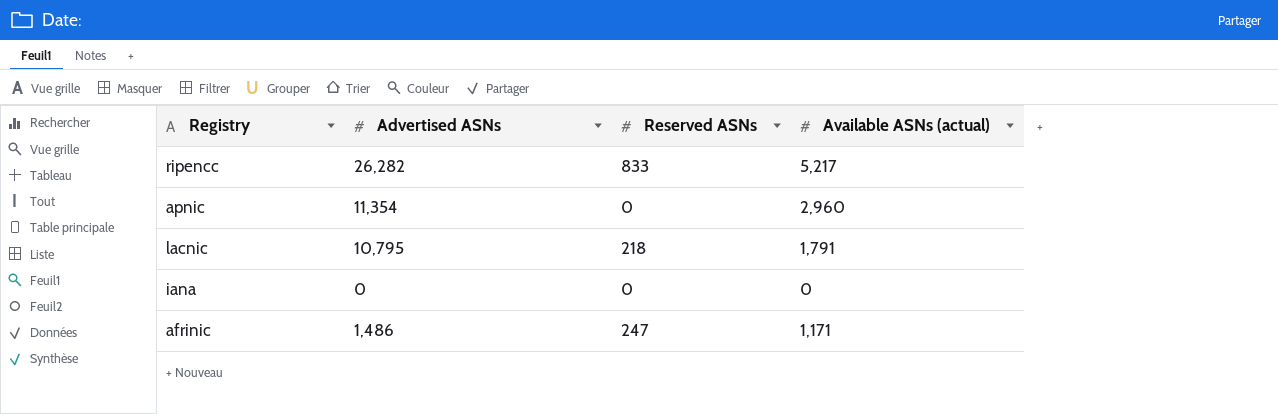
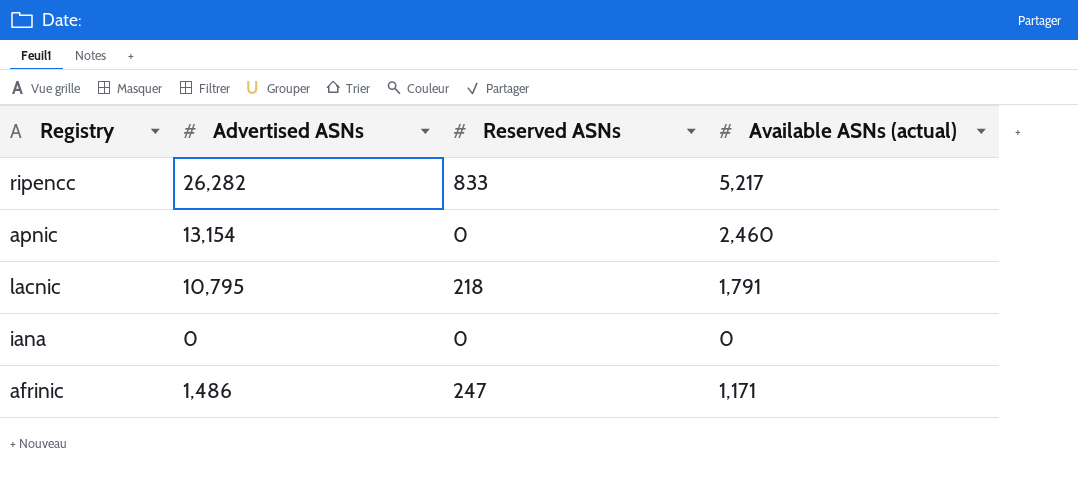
apnic | Advertised ASNs: 11,354 -> 13,154
apnic | Available ASNs (actual): 2,960 -> 2,460

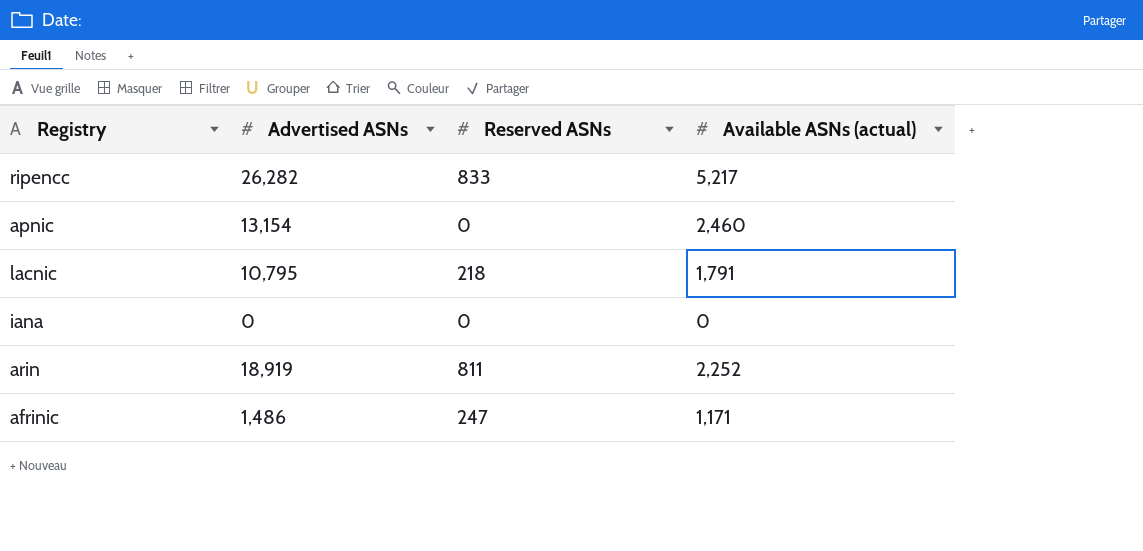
row arin: none -> 18,919 | 811 | 2,252

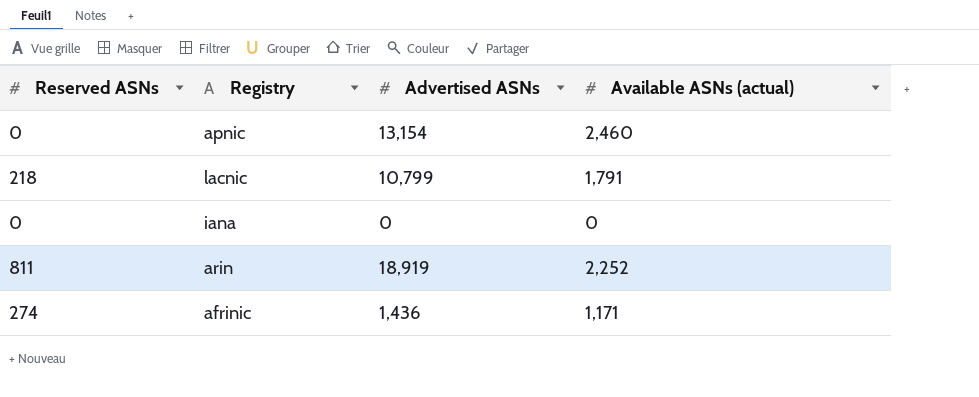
column Reserved ASNs | position: 3 -> 1
row ripencc: 26,282 | 833 | 5,217 -> none
lacnic | Advertised ASNs: 10,795 -> 10,799
afrinic | Reserved ASNs: 247 -> 274
afrinic | Advertised ASNs: 1,486 -> 1,436

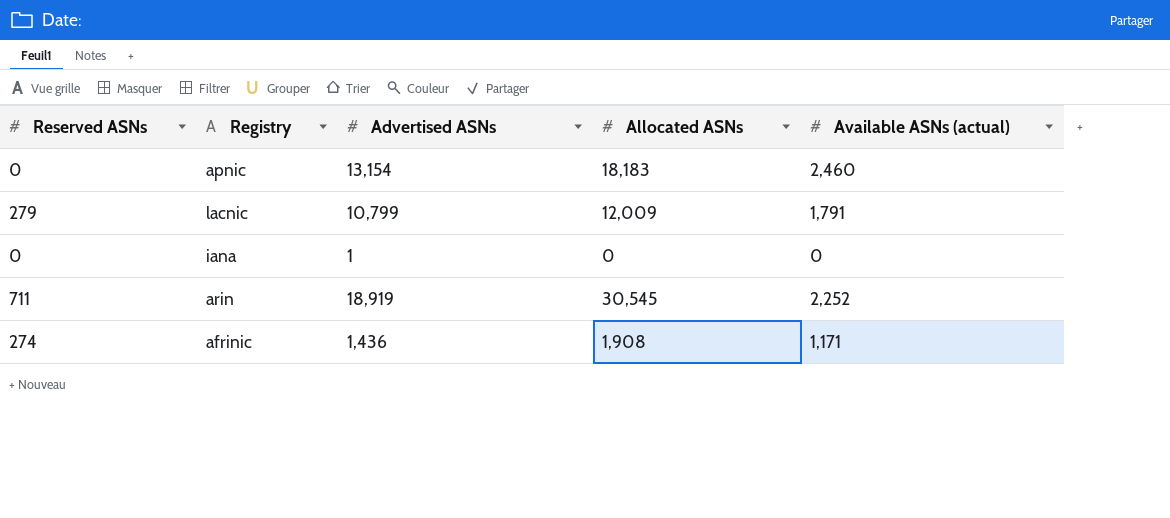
column Allocated ASNs | position: none -> 4
lacnic | Reserved ASNs: 218 -> 279
iana | Advertised ASNs: 0 -> 1
arin | Reserved ASNs: 811 -> 711

